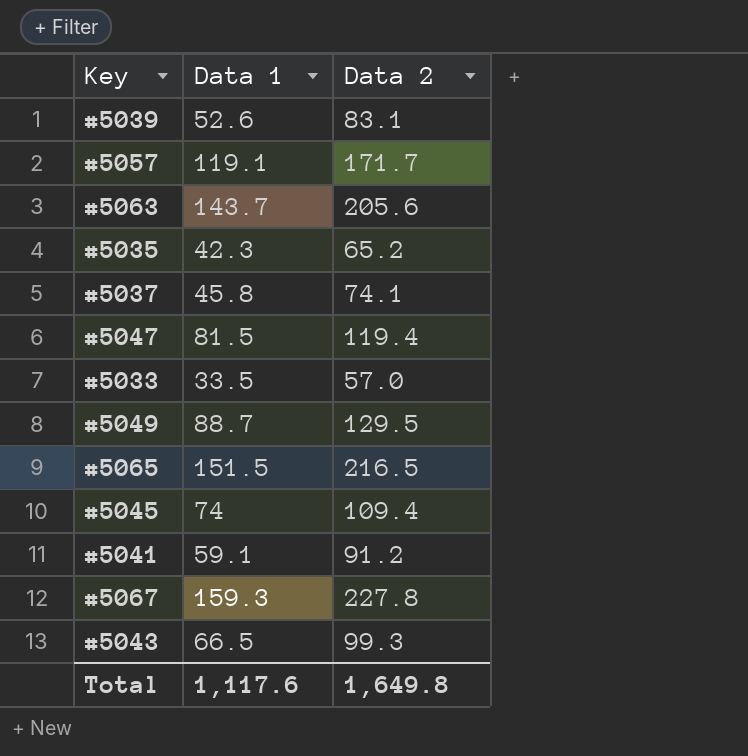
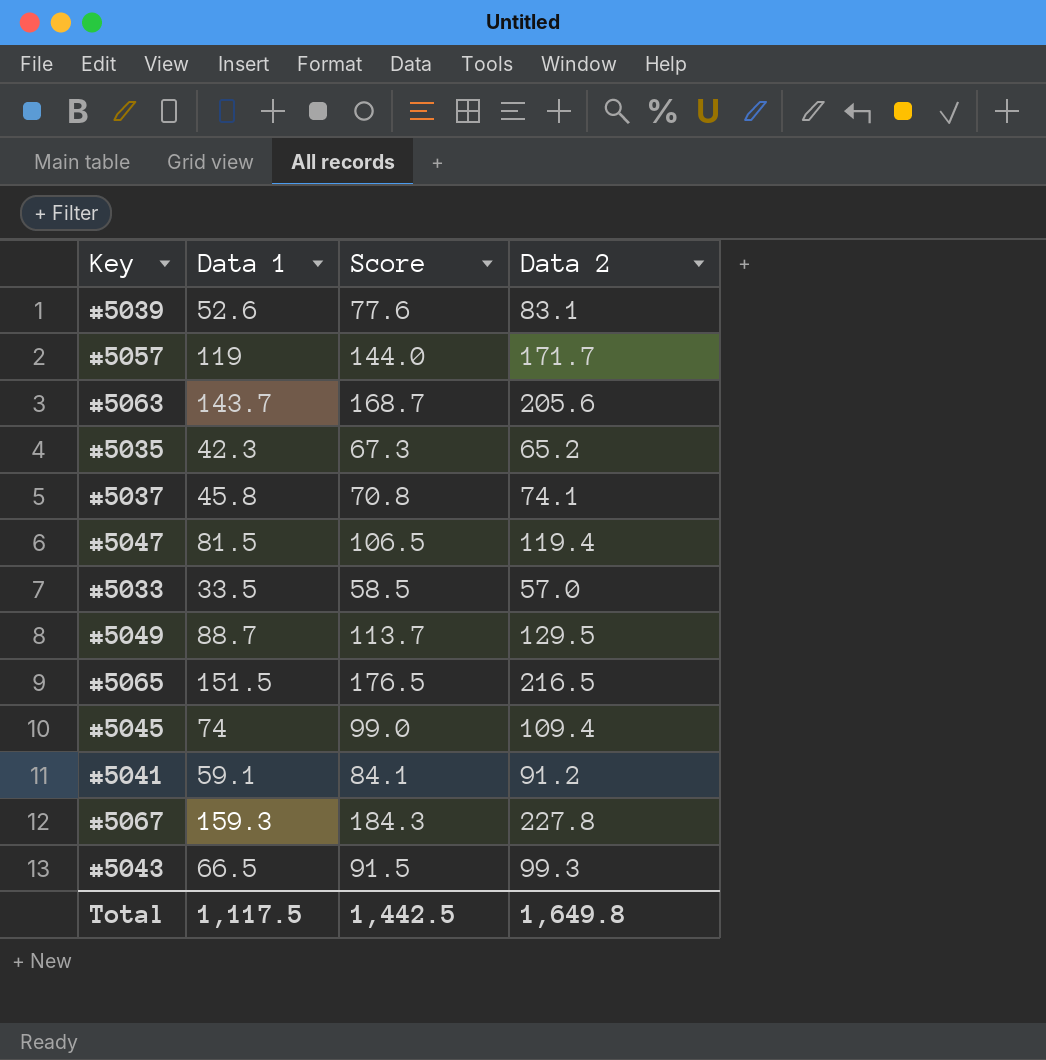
column Score | formula: none -> [Data 1] + 25
#5057 | Data 1: 119.1 -> 119
Total | Data 1: 1,117.6 -> 1,117.5

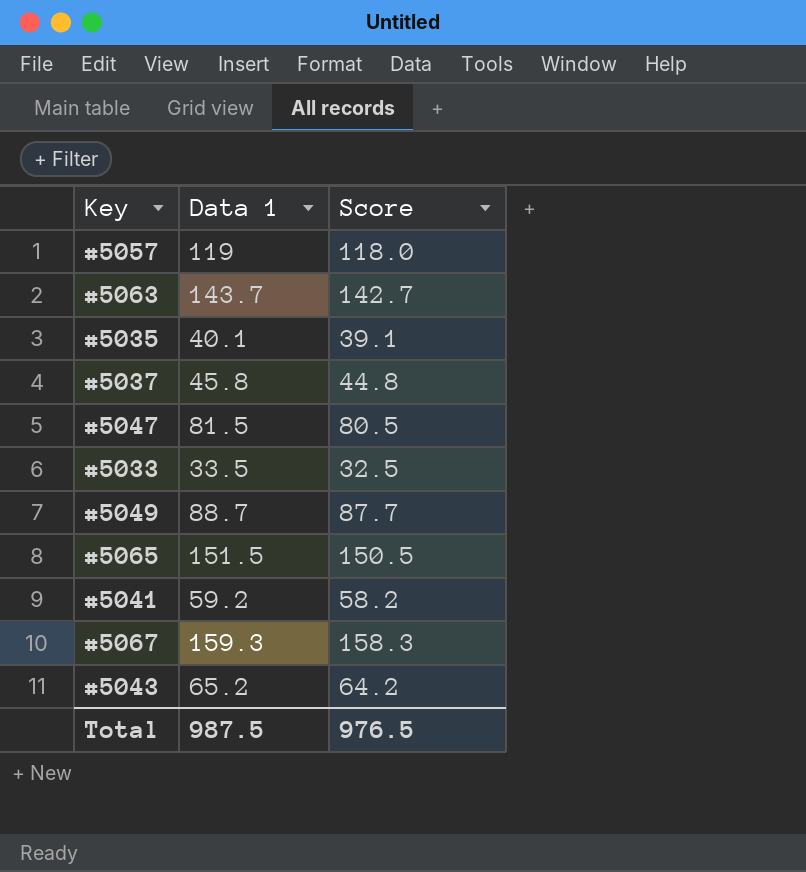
column Data 2 | position: 4 -> none
column Score | formula: [Data 1] + 25 -> [Data 1] - 1
row #5039: 52.6 | 77.6 | 83.1 -> none
row #5045: 74 | 99.0 | 109.4 -> none
#5035 | Data 1: 42.3 -> 40.1
#5041 | Data 1: 59.1 -> 59.2
#5043 | Data 1: 66.5 -> 65.2
Total | Data 1: 1,117.5 -> 987.5
Total | Score: 1,442.5 -> 976.5

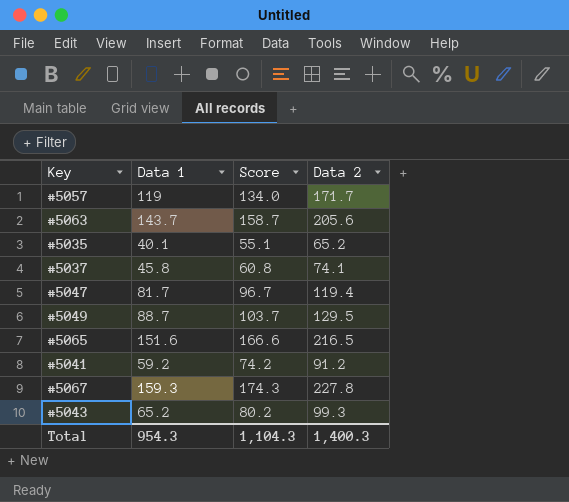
column Score | formula: [Data 1] - 1 -> [Data 1] + 15
column Data 2 | position: none -> 4
row #5033: 33.5 | 32.5 -> none
#5047 | Data 1: 81.5 -> 81.7
#5065 | Data 1: 151.5 -> 151.6
Total | Data 1: 987.5 -> 954.3
Total | Score: 976.5 -> 1,104.3

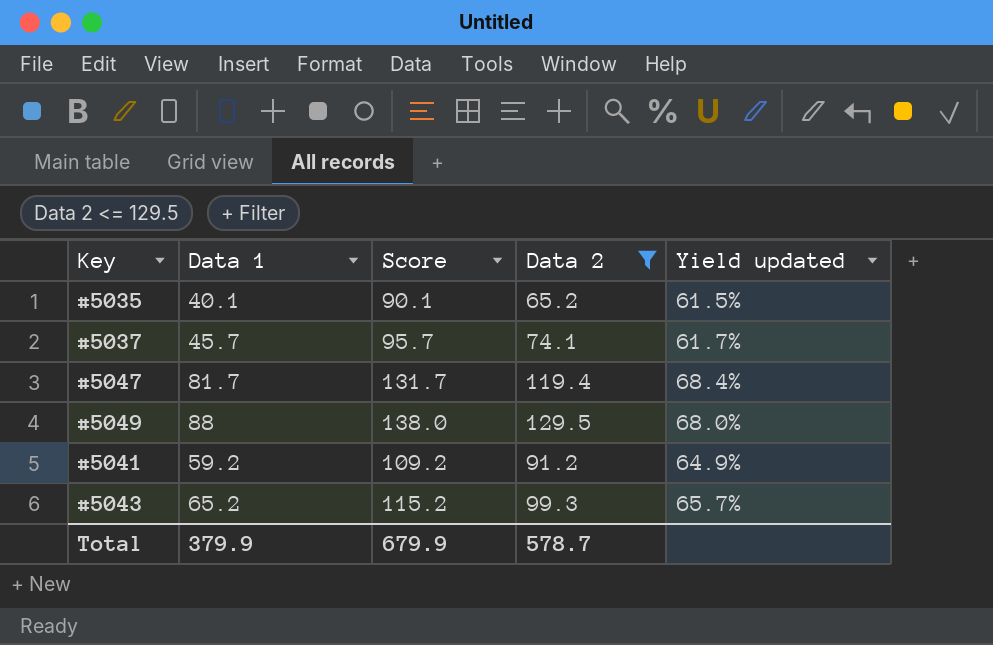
filter: none -> Data 2 <= 129.5
column Score | formula: [Data 1] + 15 -> [Data 1] + 50
column Yield updated | formula: none -> [Data 1] / [Data 2]
#5037 | Data 1: 45.8 -> 45.7
#5049 | Data 1: 88.7 -> 88
Total | Data 1: 954.3 -> 379.9
Total | Score: 1,104.3 -> 679.9
Total | Data 2: 1,400.3 -> 578.7

